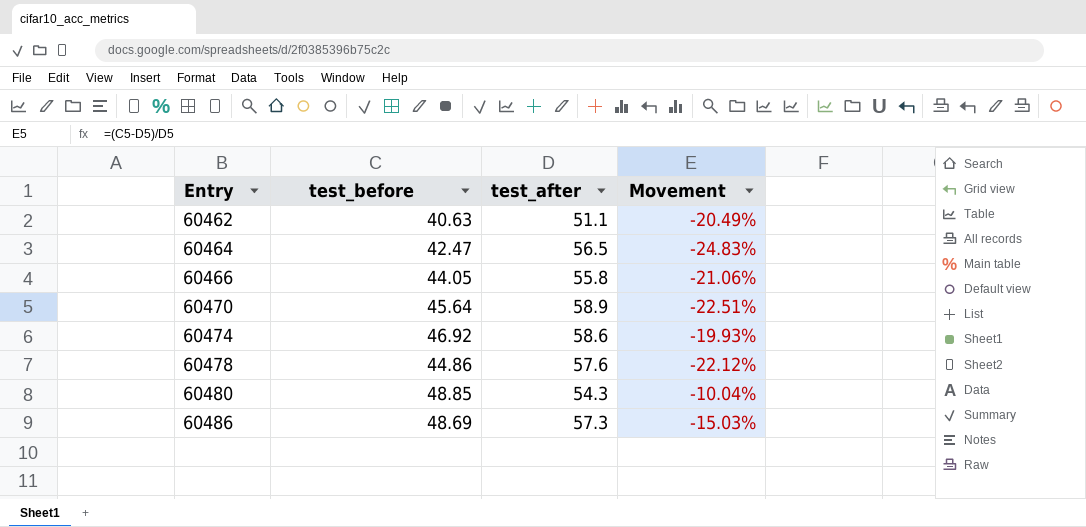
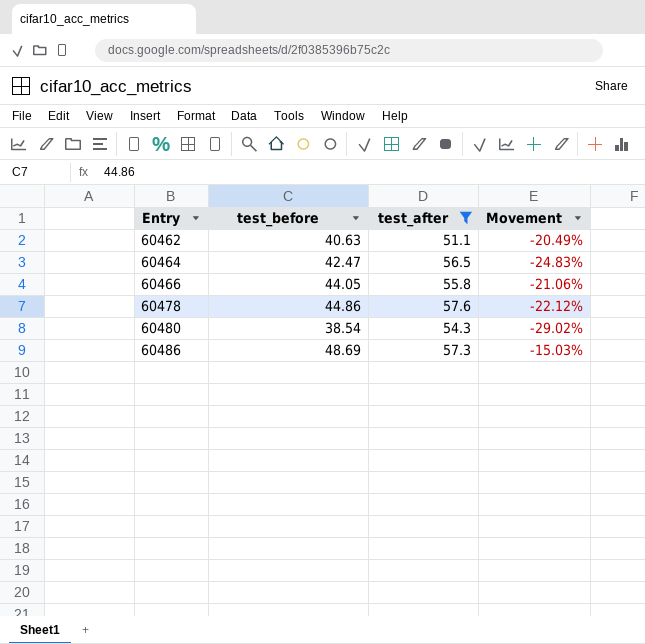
filter: none -> test_after <= 57.6
60480 | test_before: 48.85 -> 38.54
60480 | Movement: -10.04% -> -29.02%

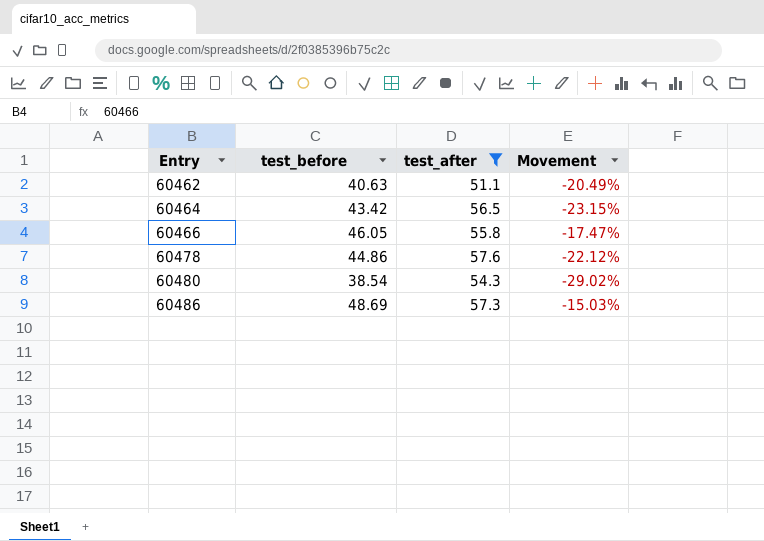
60464 | test_before: 42.47 -> 43.42
60464 | Movement: -24.83% -> -23.15%
60466 | test_before: 44.05 -> 46.05
60466 | Movement: -21.06% -> -17.47%

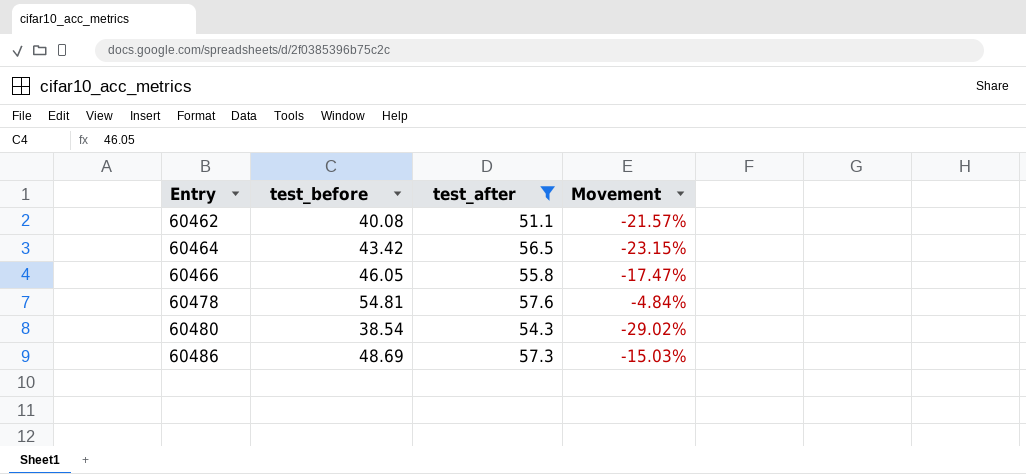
60462 | test_before: 40.63 -> 40.08
60462 | Movement: -20.49% -> -21.57%
60478 | test_before: 44.86 -> 54.81
60478 | Movement: -22.12% -> -4.84%

